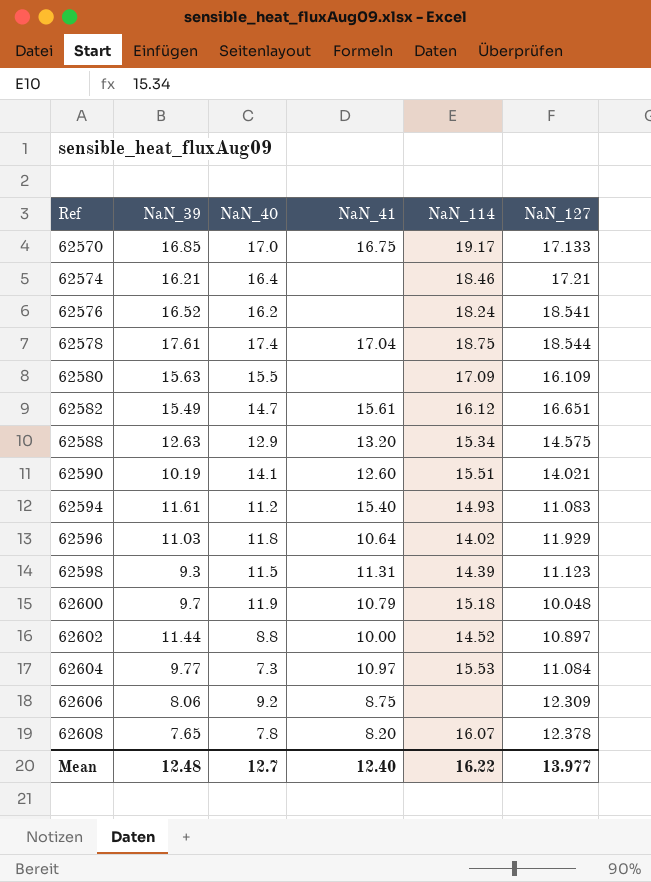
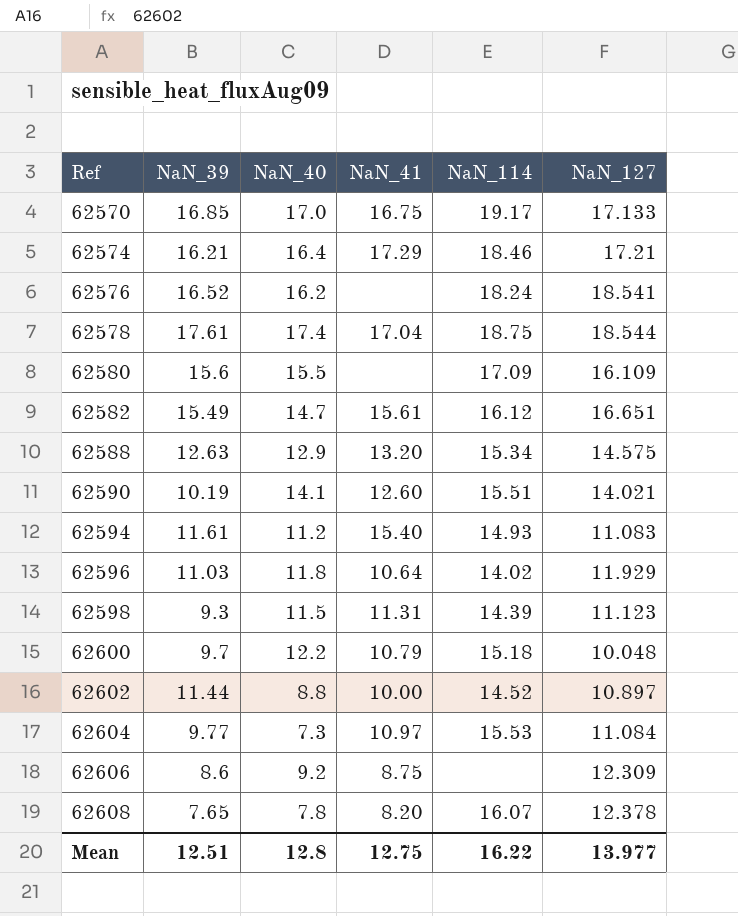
62574 | NaN_41: none -> 17.29
62580 | NaN_39: 15.63 -> 15.6
62600 | NaN_40: 11.9 -> 12.2
62606 | NaN_39: 8.06 -> 8.6
Mean | NaN_39: 12.48 -> 12.51
Mean | NaN_40: 12.7 -> 12.8
Mean | NaN_41: 12.40 -> 12.75

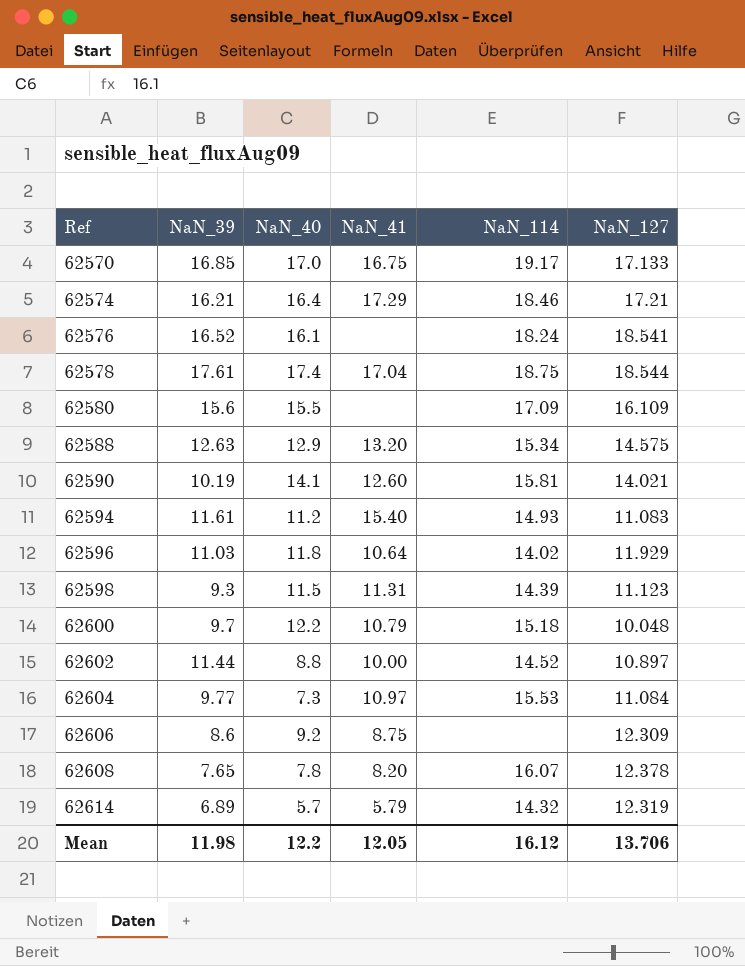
row 62582: 15.49 | 14.7 | 15.61 | 16.12 | 16.651 -> none
62576 | NaN_40: 16.2 -> 16.1
62590 | NaN_114: 15.51 -> 15.81
row 62614: none -> 6.89 | 5.7 | 5.79 | 14.32 | 12.319
Mean | NaN_39: 12.51 -> 11.98
Mean | NaN_40: 12.8 -> 12.2
Mean | NaN_41: 12.75 -> 12.05
Mean | NaN_114: 16.22 -> 16.12
Mean | NaN_127: 13.977 -> 13.706

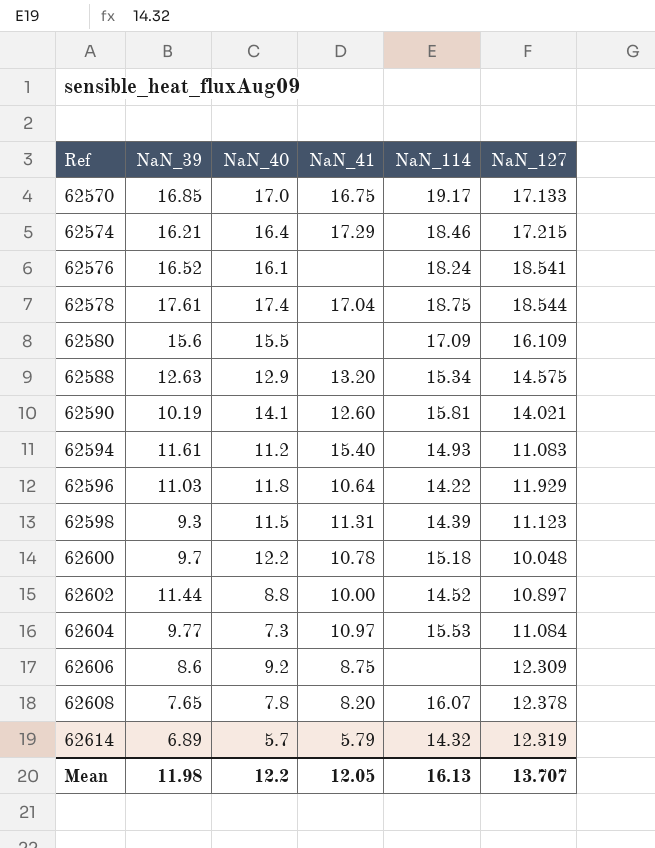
62574 | NaN_127: 17.21 -> 17.215
62596 | NaN_114: 14.02 -> 14.22
62600 | NaN_41: 10.79 -> 10.78
Mean | NaN_114: 16.12 -> 16.13
Mean | NaN_127: 13.706 -> 13.707

